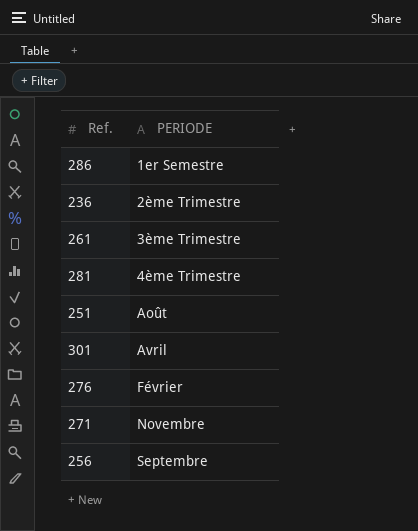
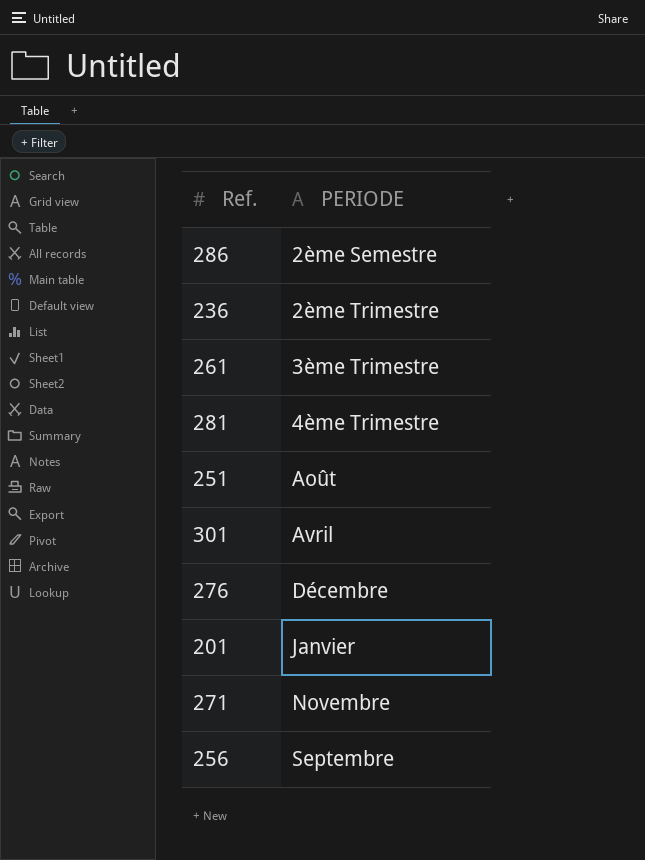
286 | PERIODE: 1er Semestre -> 2ème Semestre
276 | PERIODE: Février -> Décembre
row 201: none -> Janvier

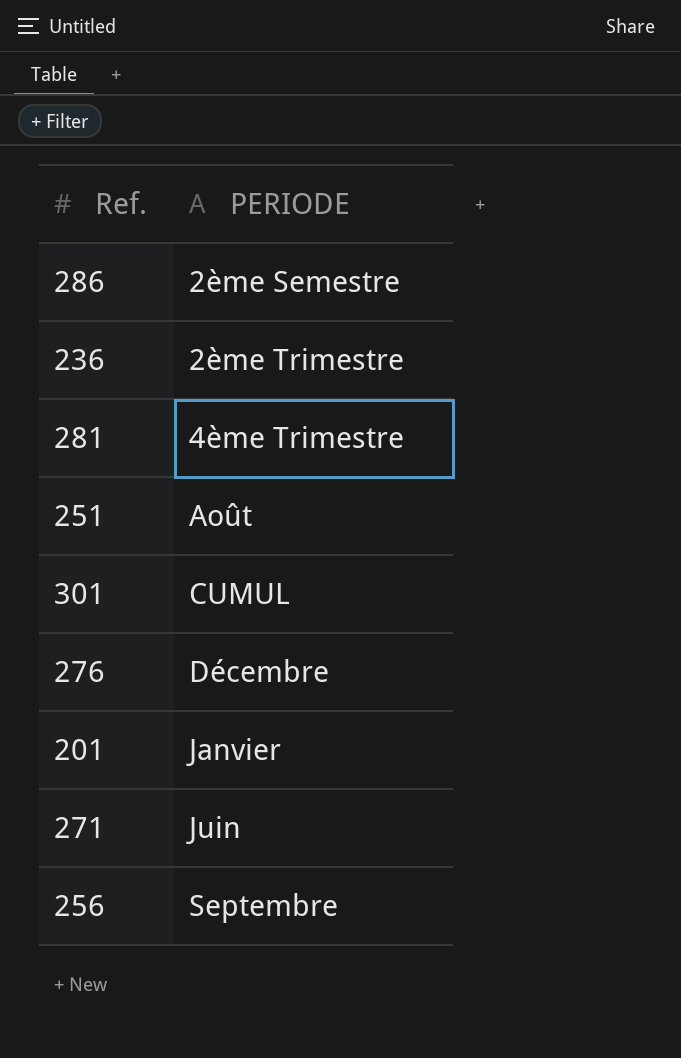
row 261: 3ème Trimestre -> none
301 | PERIODE: Avril -> CUMUL
271 | PERIODE: Novembre -> Juin

